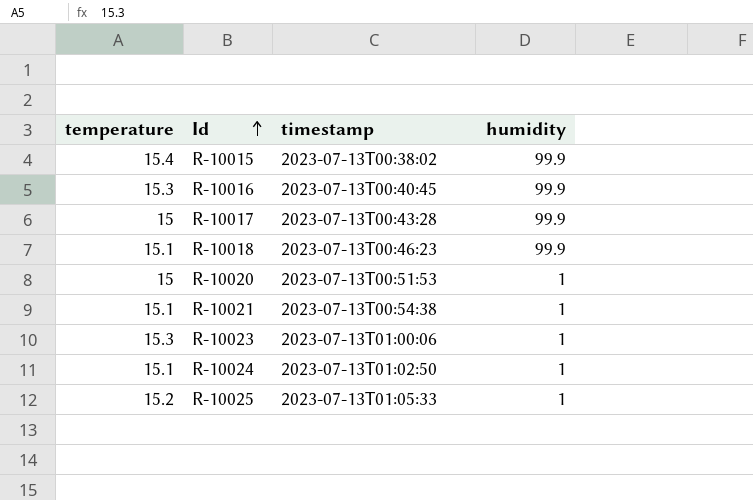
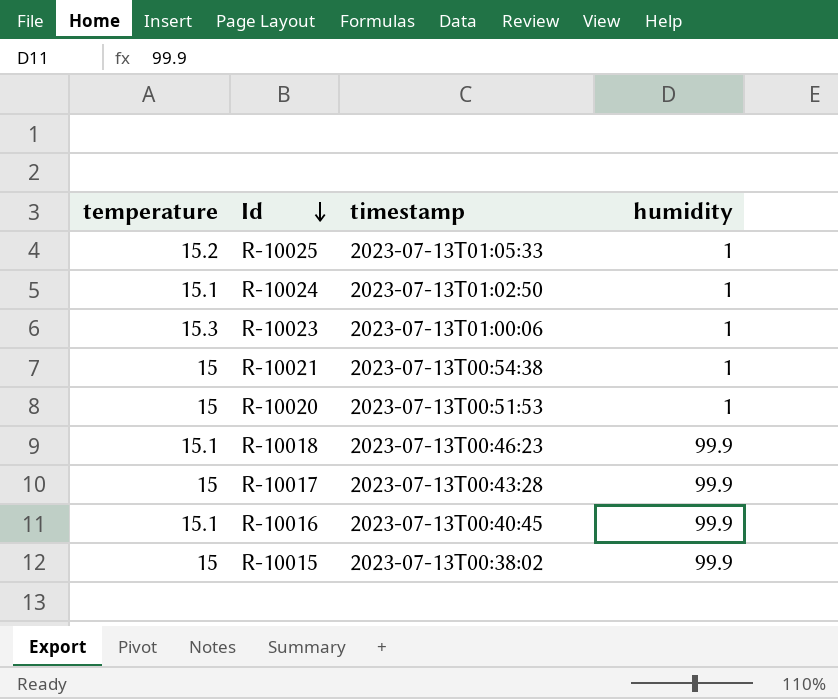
row order: Id ascending -> Id descending
R-10021 | temperature: 15.1 -> 15
R-10016 | temperature: 15.3 -> 15.1
R-10015 | temperature: 15.4 -> 15

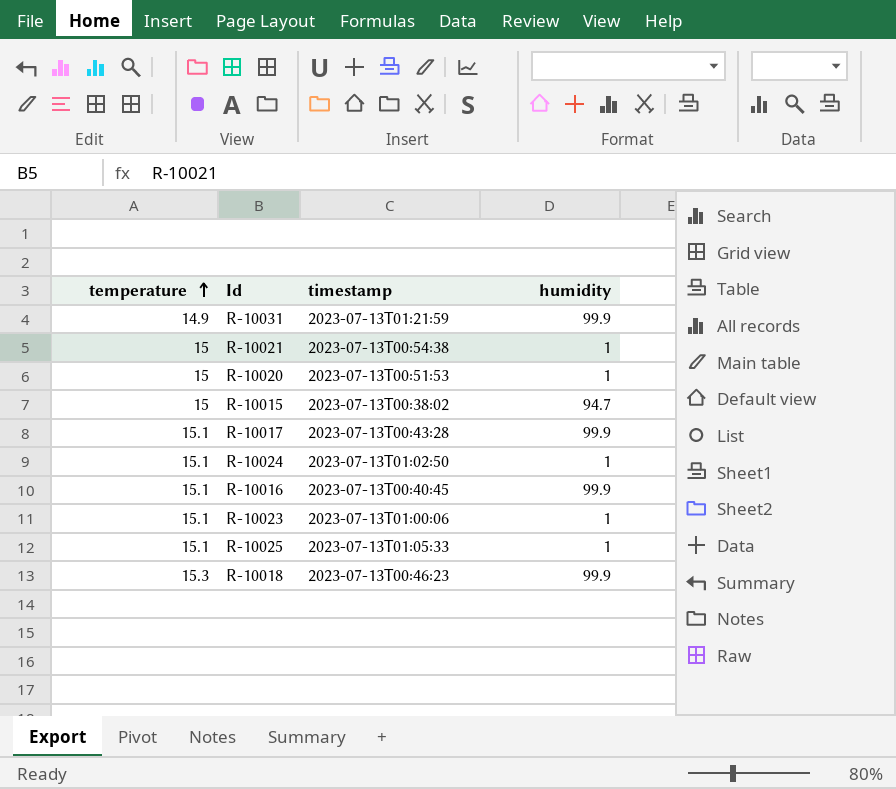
row order: Id descending -> temperature ascending
row R-10031: none -> 14.9 | 2023-07-13T01:21:59 | 99.9
R-10015 | humidity: 99.9 -> 94.7
R-10017 | temperature: 15 -> 15.1
R-10023 | temperature: 15.3 -> 15.1
R-10025 | temperature: 15.2 -> 15.1
R-10018 | temperature: 15.1 -> 15.3

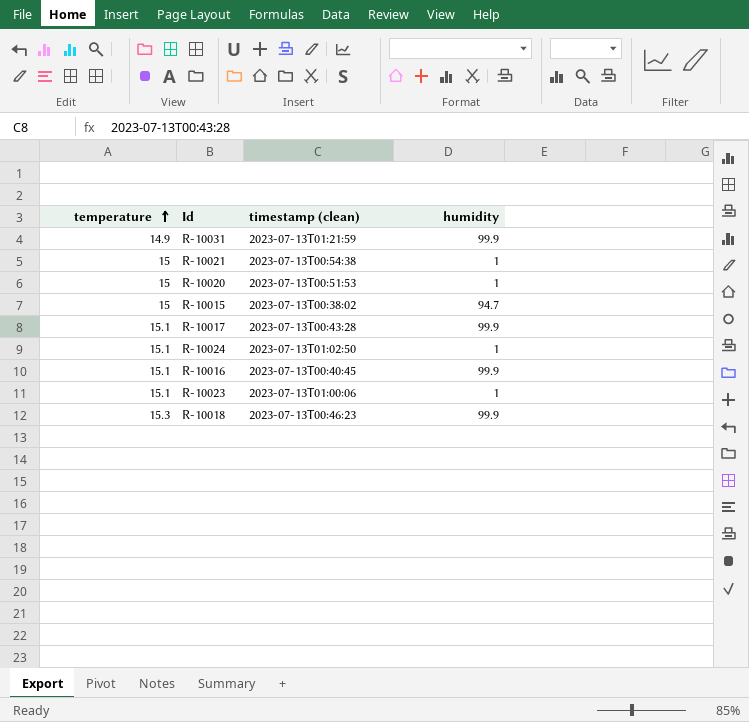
column name: timestamp -> timestamp (clean)
row R-10025: 15.1 | 2023-07-13T01:05:33 | 1 -> none

